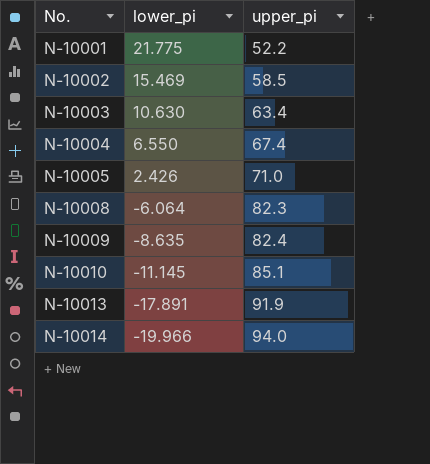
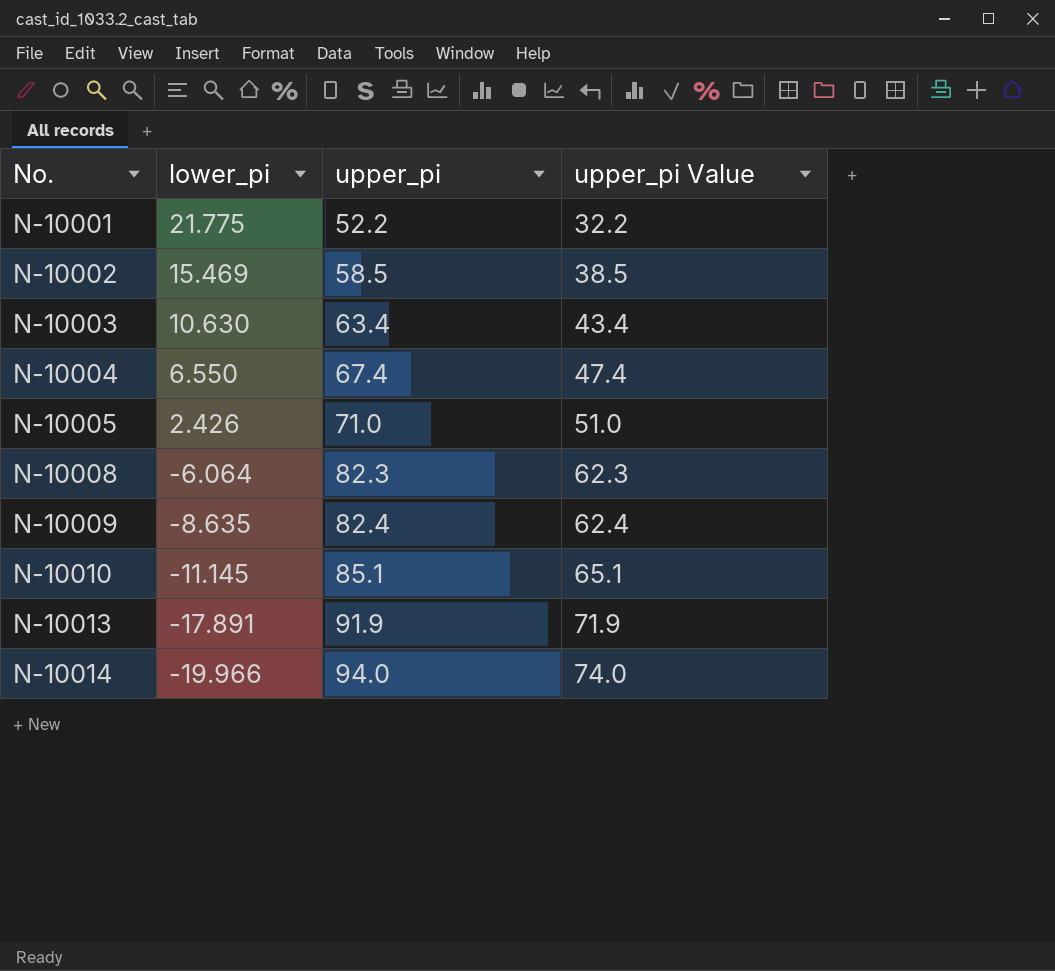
column upper_pi Value | formula: none -> [upper_pi] - 20

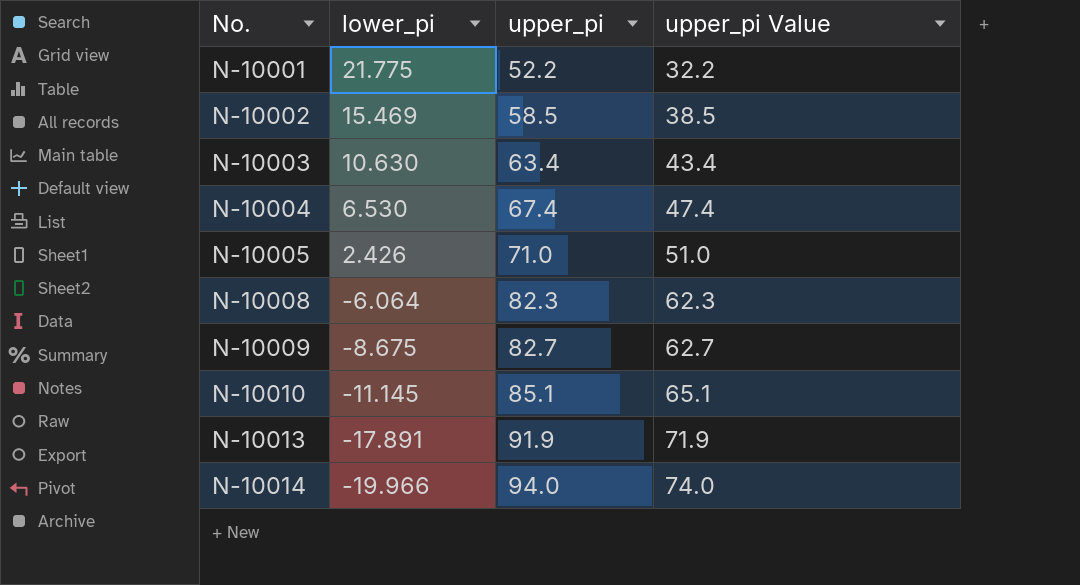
N-10004 | lower_pi: 6.550 -> 6.530
N-10009 | lower_pi: -8.635 -> -8.675
N-10009 | upper_pi: 82.4 -> 82.7
N-10009 | upper_pi Value: 62.4 -> 62.7

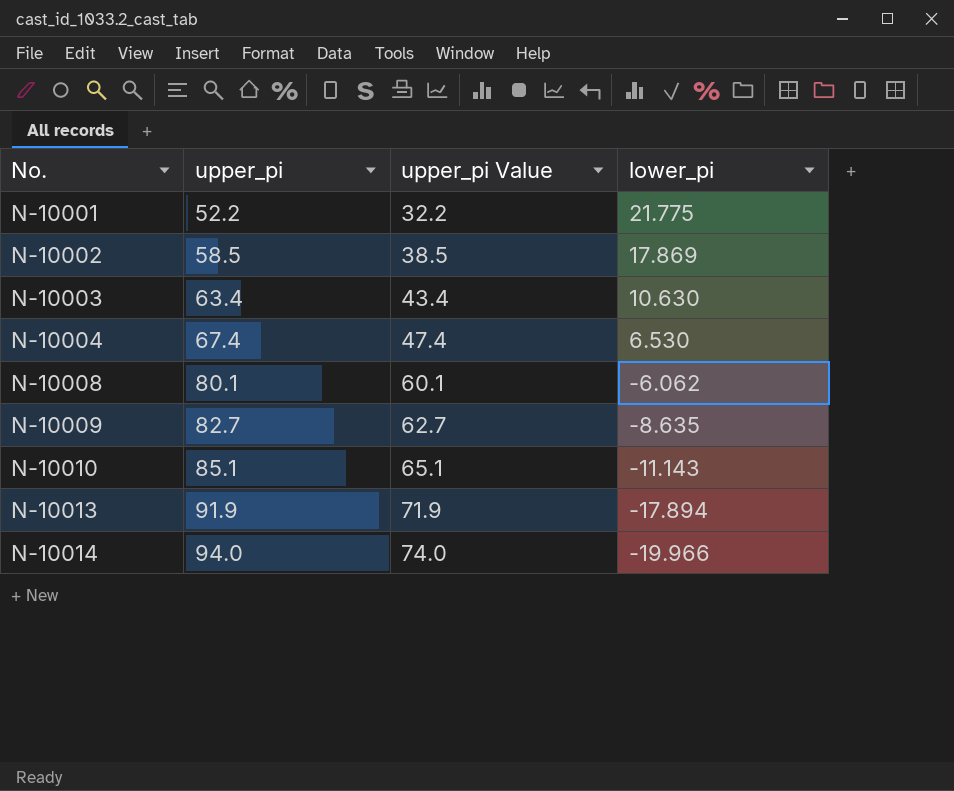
column lower_pi | position: 2 -> 4
row N-10005: 2.426 | 71.0 | 51.0 -> none
N-10002 | lower_pi: 15.469 -> 17.869
N-10008 | upper_pi: 82.3 -> 80.1
N-10008 | upper_pi Value: 62.3 -> 60.1
N-10008 | lower_pi: -6.064 -> -6.062
N-10009 | lower_pi: -8.675 -> -8.635
N-10010 | lower_pi: -11.145 -> -11.143
N-10013 | lower_pi: -17.891 -> -17.894

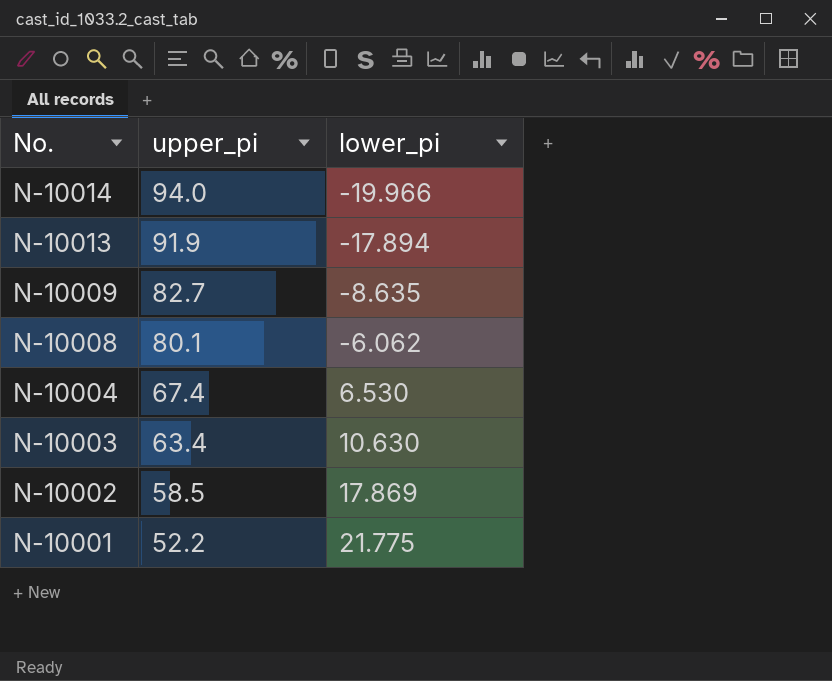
row order: No. ascending -> No. descending
column upper_pi Value | formula: [upper_pi] - 20 -> none
row N-10010: 85.1 | 65.1 | -11.143 -> none

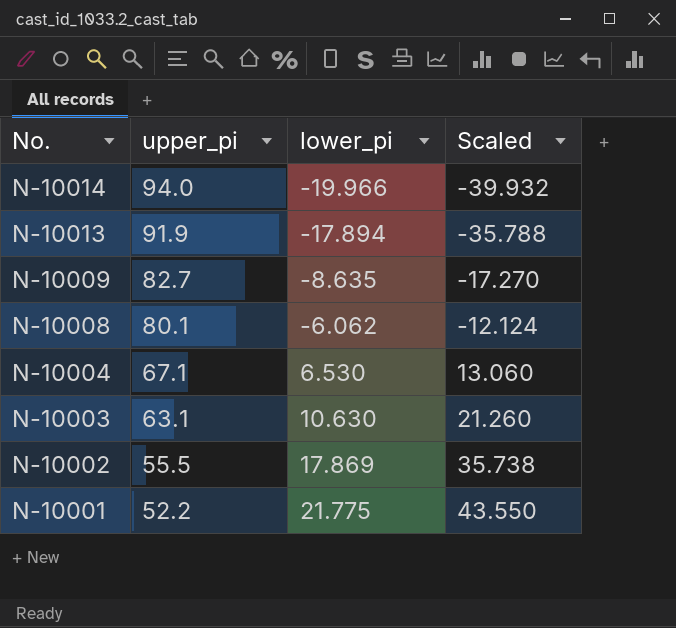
column Scaled | formula: none -> [lower_pi] * 2
N-10004 | upper_pi: 67.4 -> 67.1
N-10003 | upper_pi: 63.4 -> 63.1
N-10002 | upper_pi: 58.5 -> 55.5

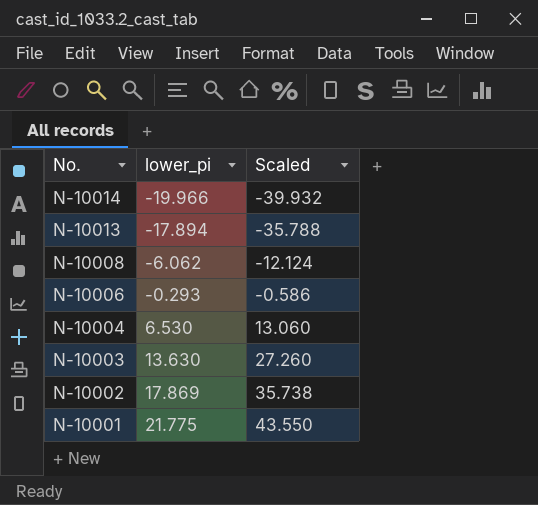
column upper_pi | position: 2 -> none
row N-10009: 82.7 | -8.635 | -17.270 -> none
row N-10006: none -> -0.293 | -0.586
N-10003 | lower_pi: 10.630 -> 13.630
N-10003 | Scaled: 21.260 -> 27.260

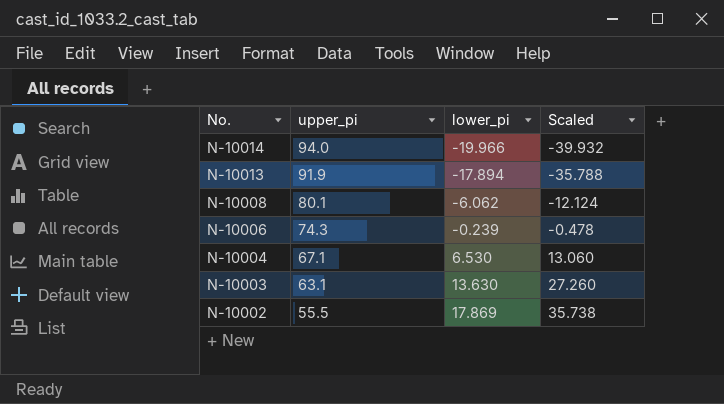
column upper_pi | position: none -> 2
row N-10001: 21.775 | 43.550 -> none
N-10006 | lower_pi: -0.293 -> -0.239
N-10006 | Scaled: -0.586 -> -0.478

